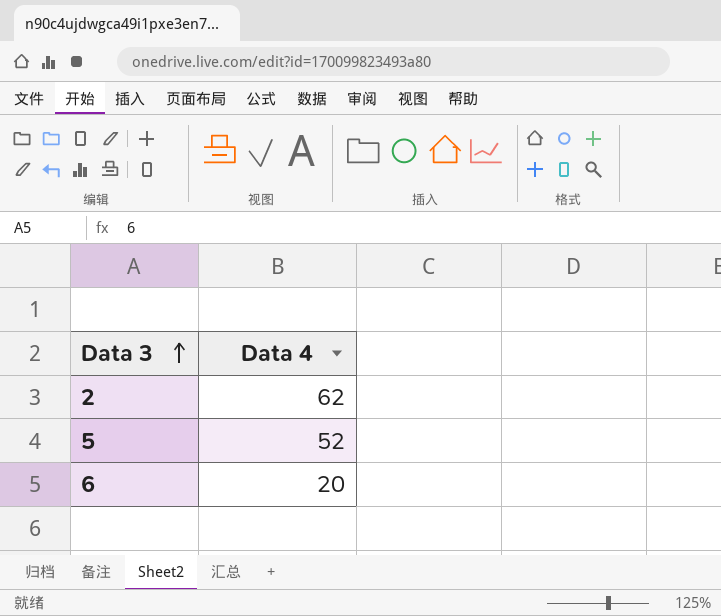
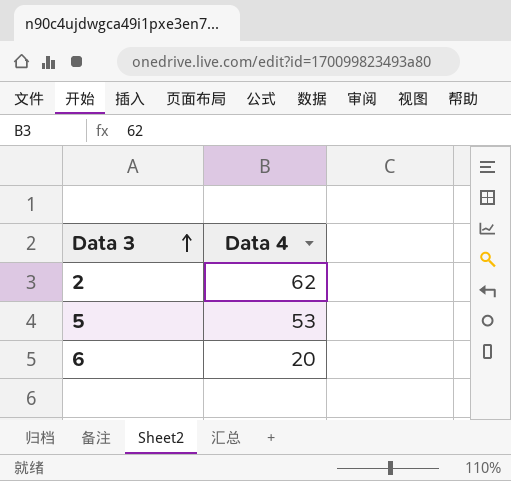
5 | Data 4: 52 -> 53

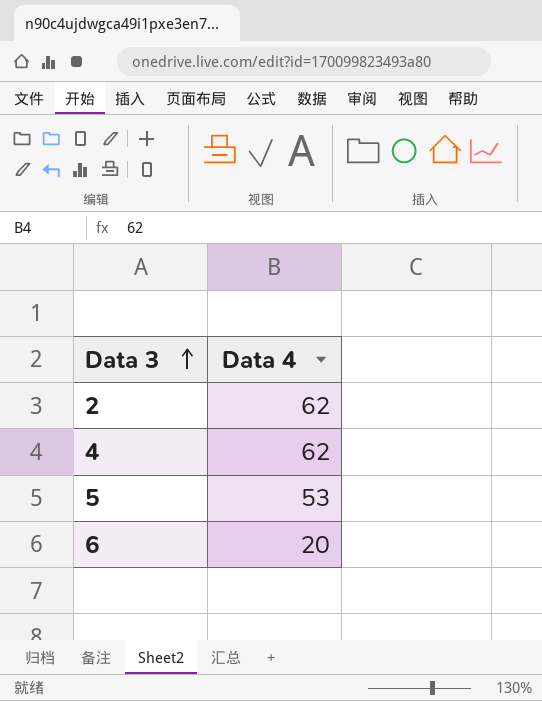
row 4: none -> 62

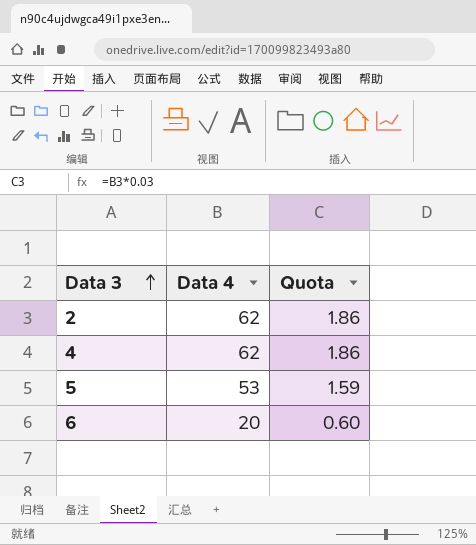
column Quota | formula: none -> [Data 4] * 0.03

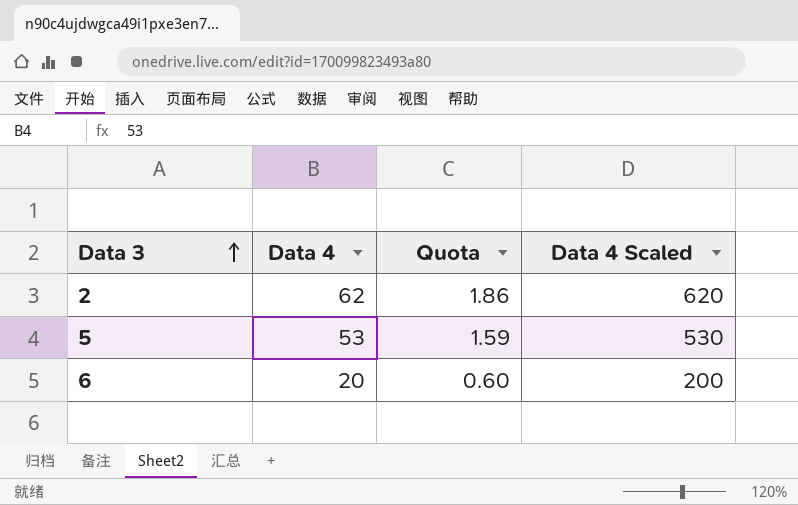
column Data 4 Scaled | formula: none -> [Data 4] * 10
row 4: 62 | 1.86 -> none

